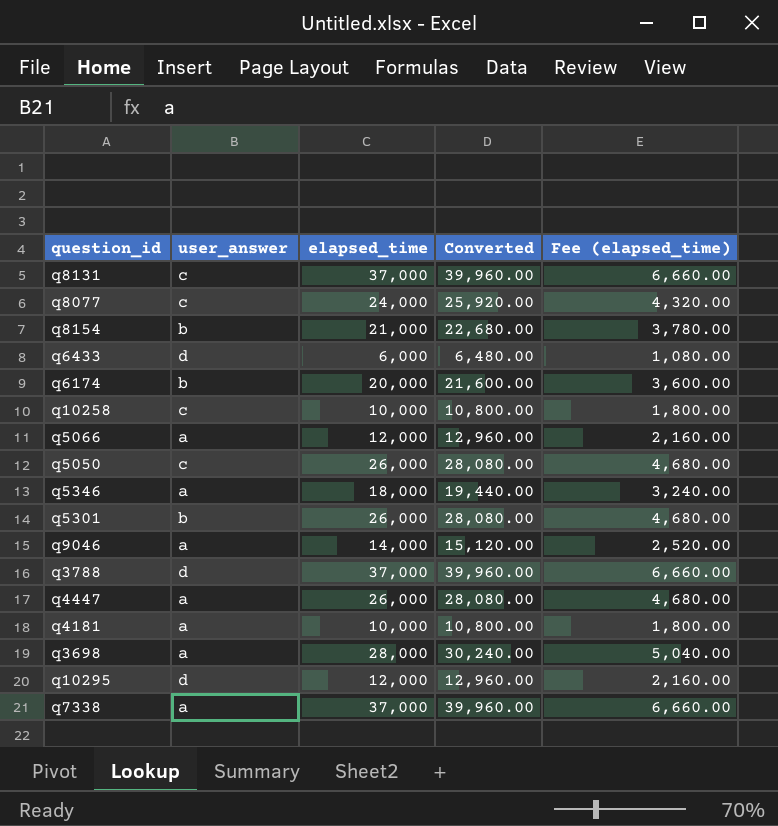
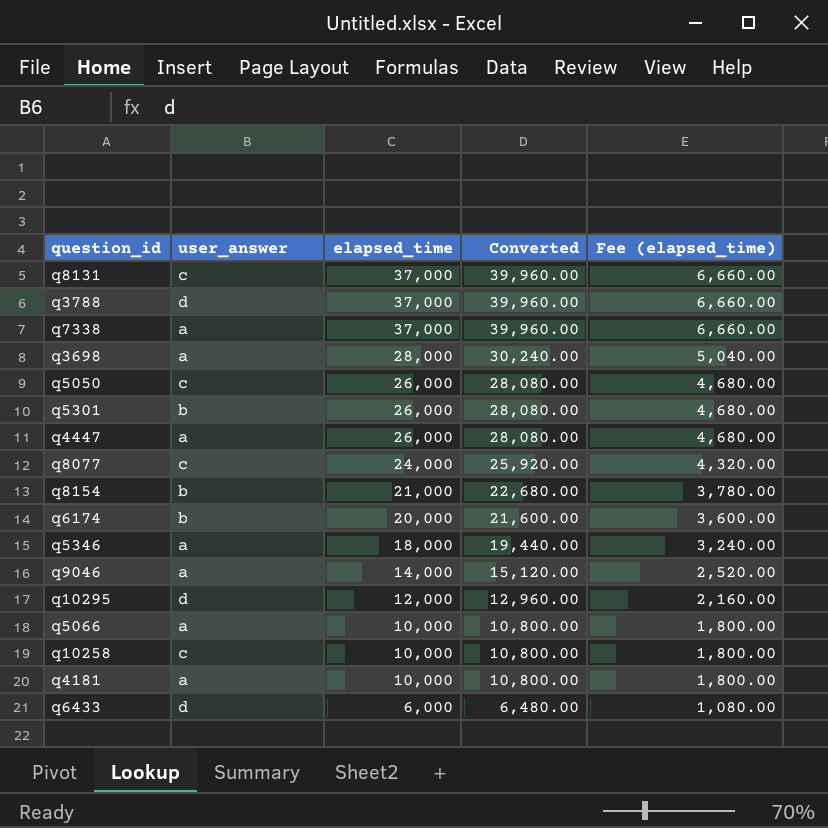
row order: none -> elapsed_time descending
q5066 | elapsed_time: 12,000 -> 10,000
q5066 | Converted: 12,960.00 -> 10,800.00
q5066 | Fee (elapsed_time): 2,160.00 -> 1,800.00

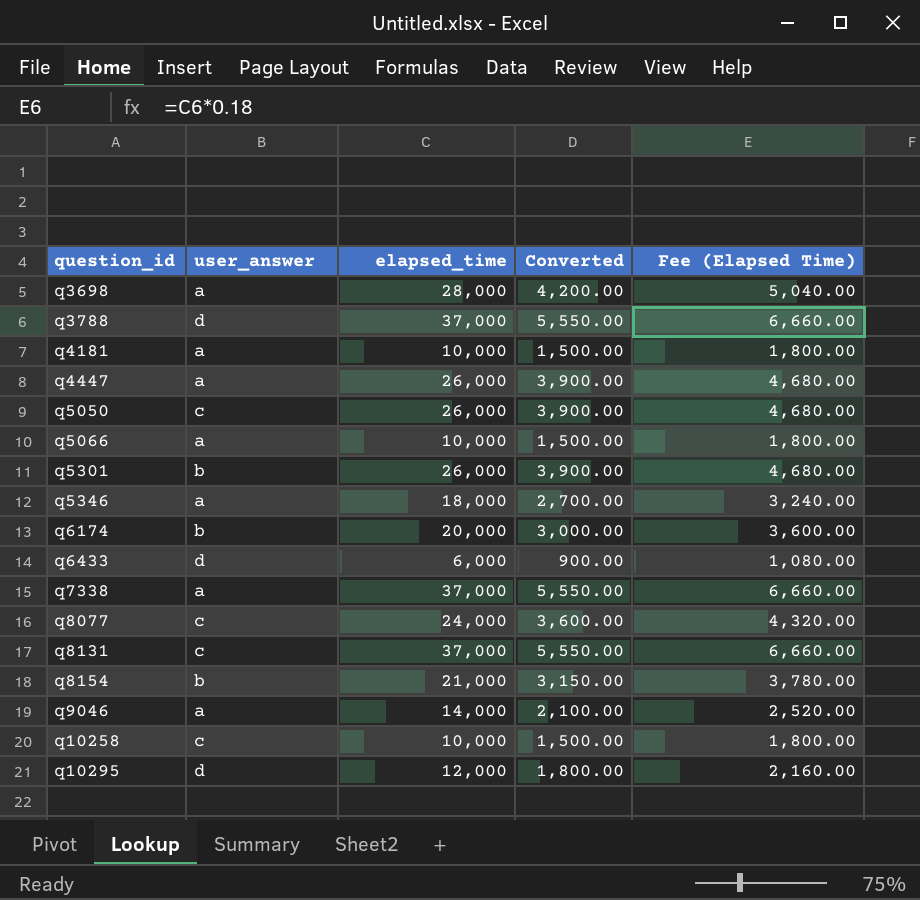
row order: elapsed_time descending -> question_id ascending
column Converted | formula: [elapsed_time] * 1.08 -> [elapsed_time] * 0.15
column name: Fee (elapsed_time) -> Fee (Elapsed Time)

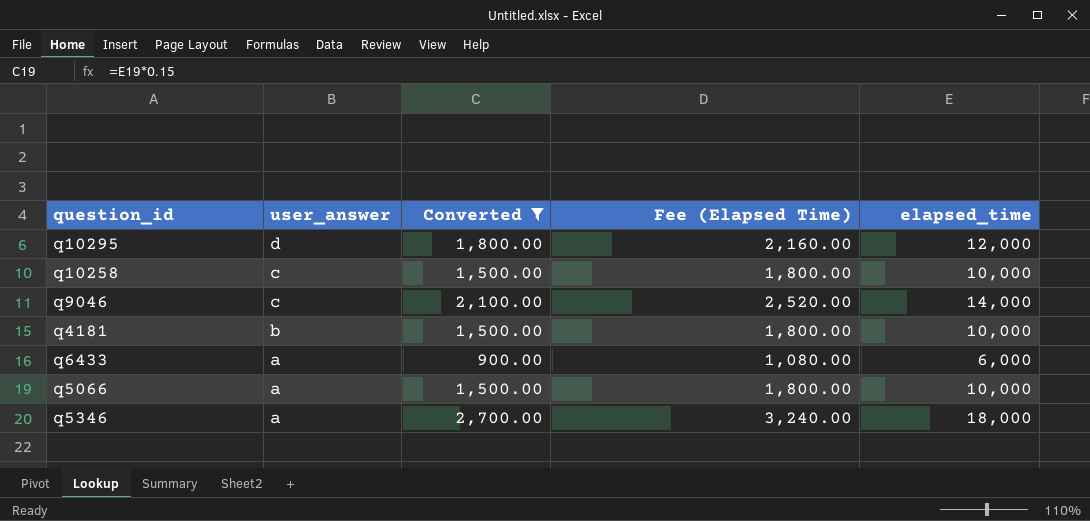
filter: none -> Converted <= 2,700.00
row order: question_id ascending -> user_answer descending
column elapsed_time | position: 3 -> 5
q9046 | user_answer: a -> c
q4181 | user_answer: a -> b
q6433 | user_answer: d -> a

